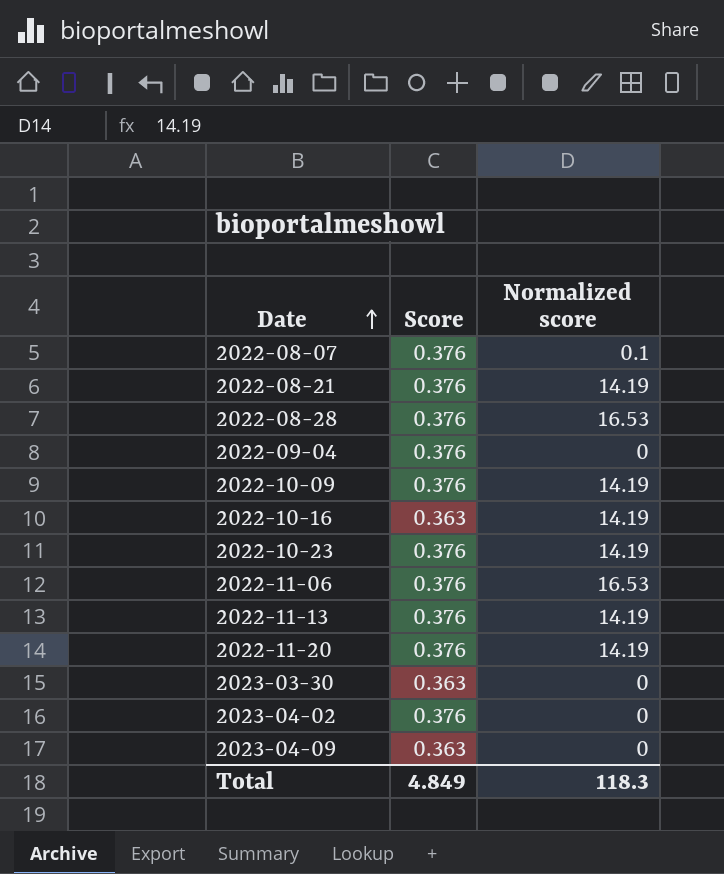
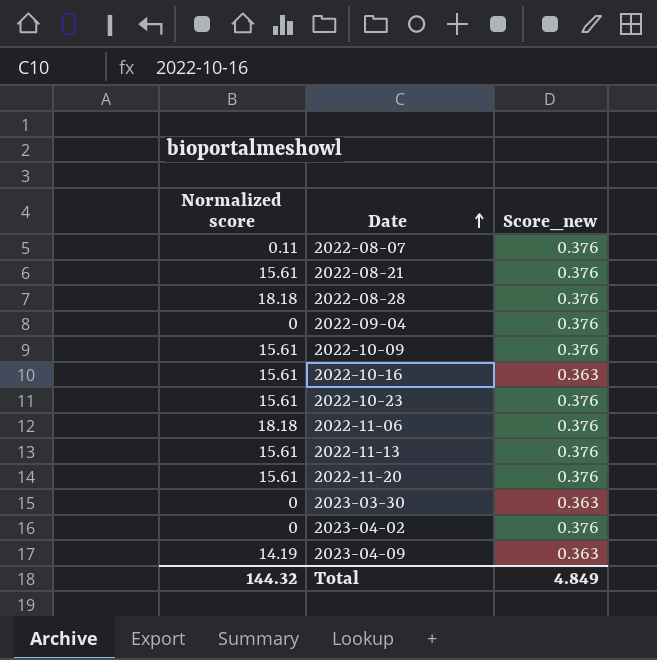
column Normalized score | position: 3 -> 1
column name: Score -> Score_new
2022-08-07 | Normalized score: 0.1 -> 0.11
2022-08-21 | Normalized score: 14.19 -> 15.61
2022-08-28 | Normalized score: 16.53 -> 18.18
2022-10-09 | Normalized score: 14.19 -> 15.61
2022-10-16 | Normalized score: 14.19 -> 15.61
2022-10-23 | Normalized score: 14.19 -> 15.61
2022-11-06 | Normalized score: 16.53 -> 18.18
2022-11-13 | Normalized score: 14.19 -> 15.61
2022-11-20 | Normalized score: 14.19 -> 15.61
2023-04-09 | Normalized score: 0 -> 14.19
Total | Normalized score: 118.3 -> 144.32

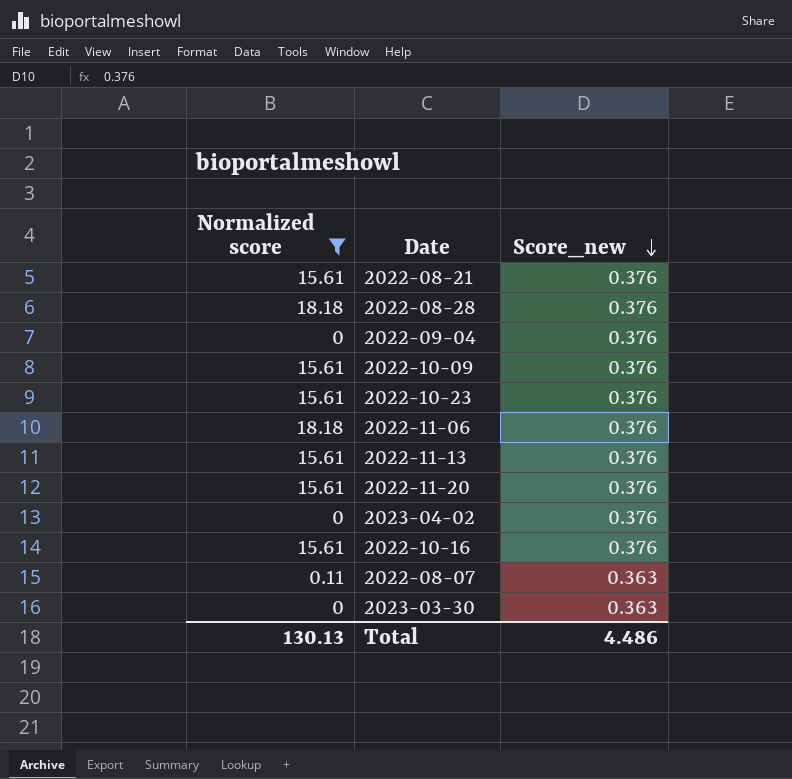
filter: none -> Normalized score != 14.19
row order: Date ascending -> Score_new descending
2022-10-16 | Score_new: 0.363 -> 0.376
2022-08-07 | Score_new: 0.376 -> 0.363
Total | Normalized score: 144.32 -> 130.13
Total | Score_new: 4.849 -> 4.486

